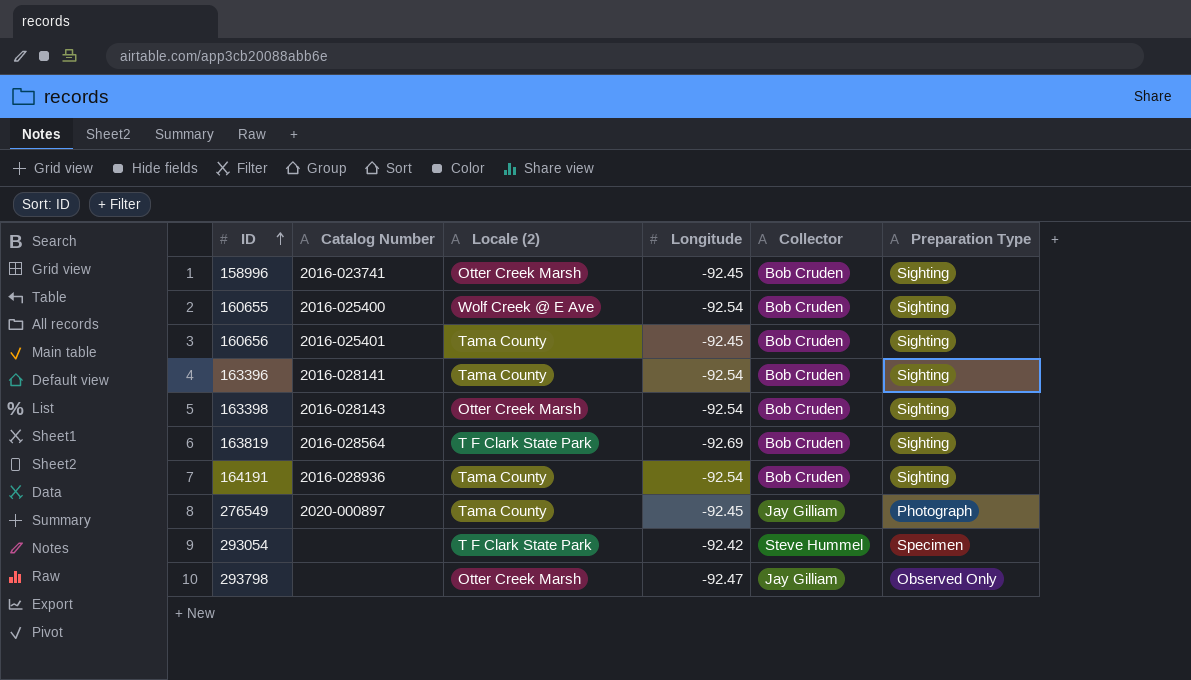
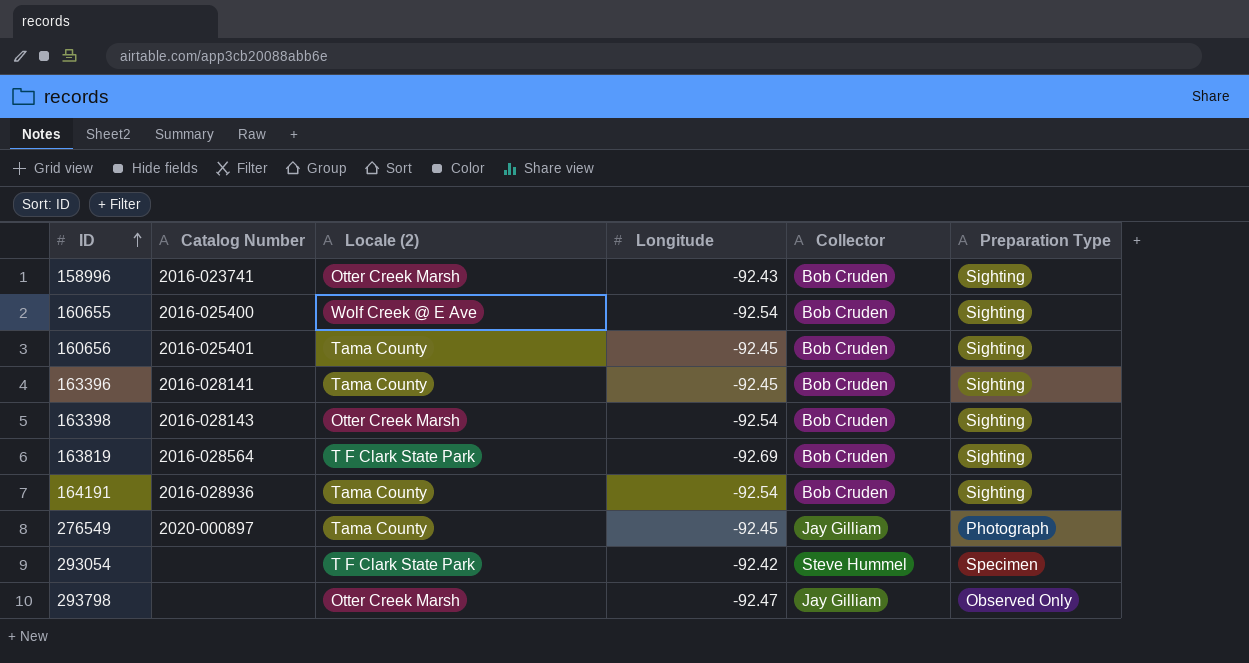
158996 | Longitude: -92.45 -> -92.43
163396 | Longitude: -92.54 -> -92.45

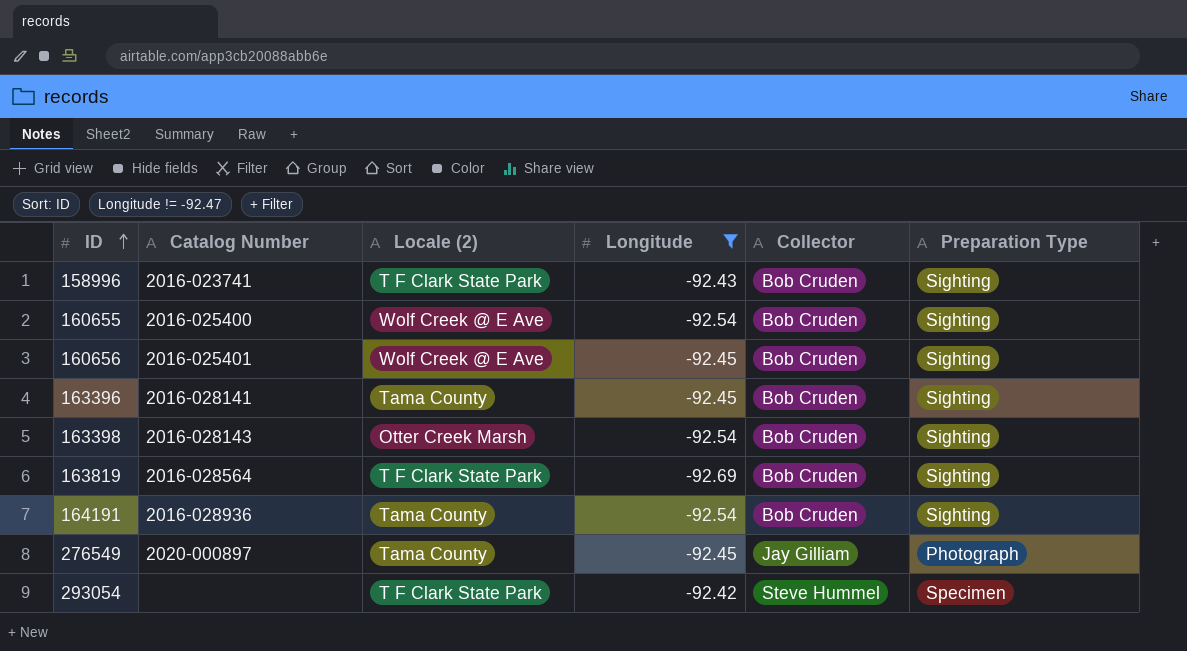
filter: none -> Longitude != -92.47
158996 | Locale (2): Otter Creek Marsh -> T F Clark State Park
160656 | Locale (2): Tama County -> Wolf Creek @ E Ave

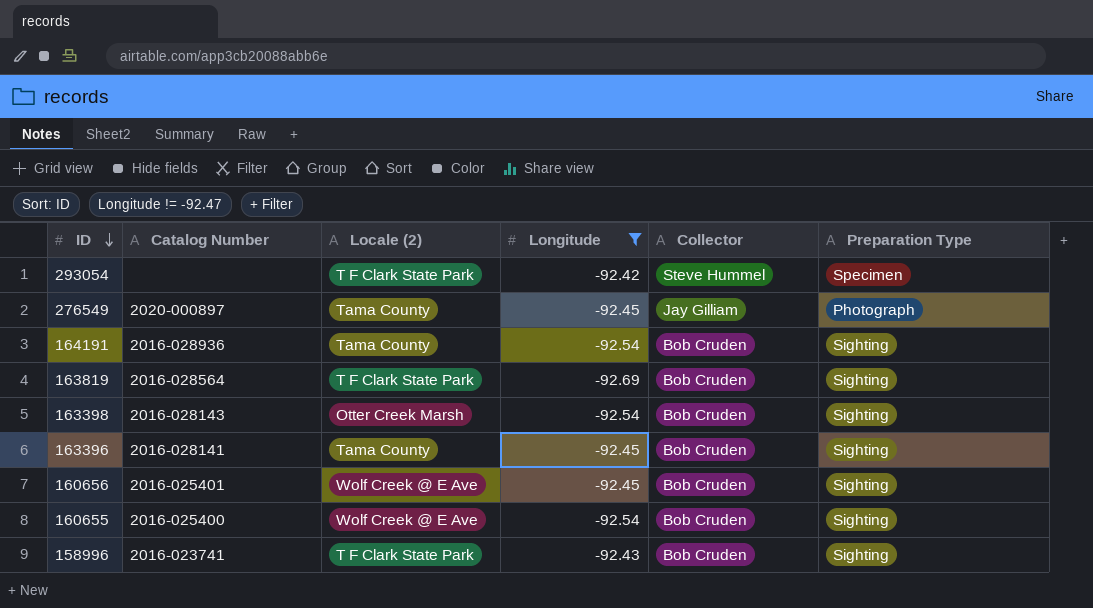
row order: ID ascending -> ID descending

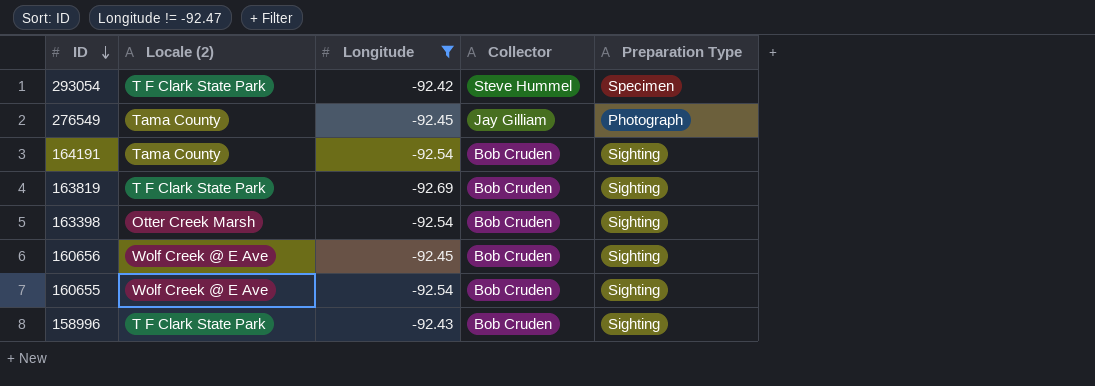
column Catalog Number | position: 2 -> none
row 163396: 2016-028141 | Tama County | -92.45 | Bob Cruden | Sighting -> none

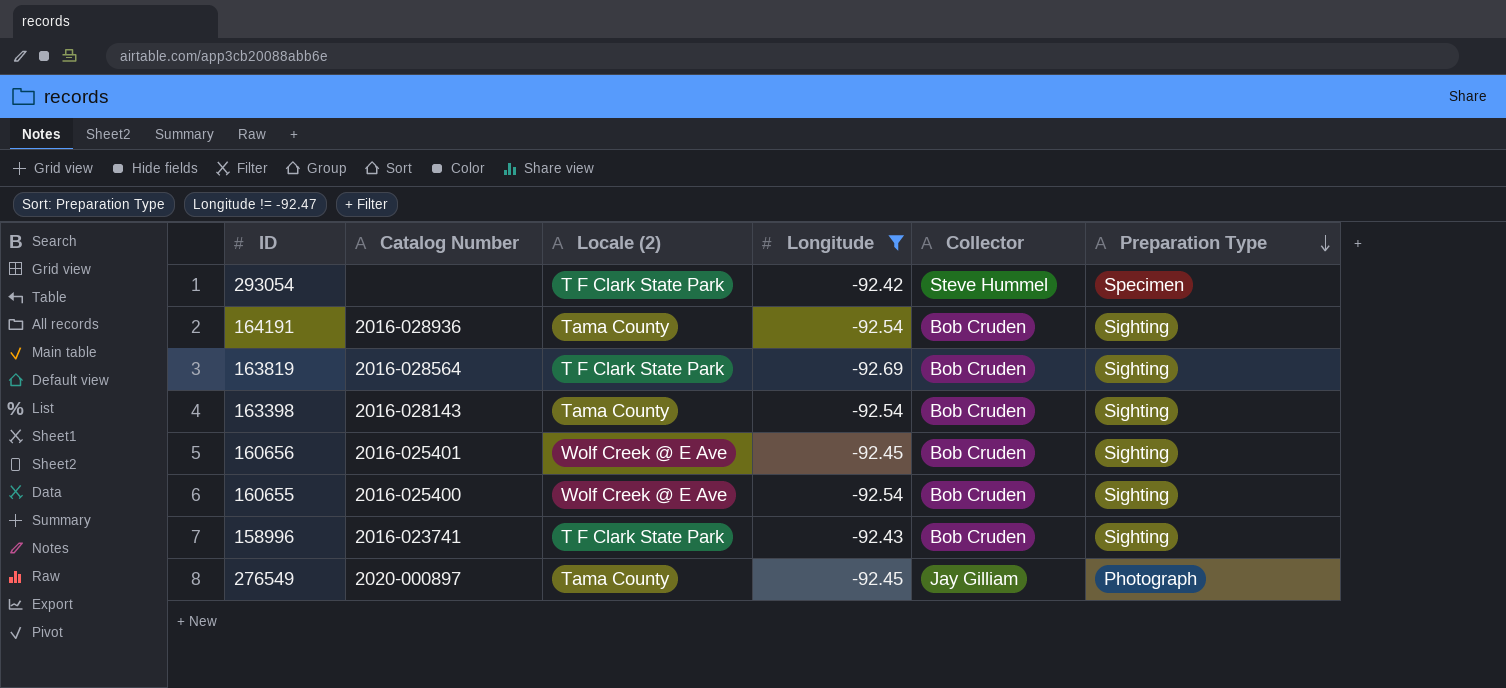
row order: ID descending -> Preparation Type descending
column Catalog Number | position: none -> 2
163398 | Locale (2): Otter Creek Marsh -> Tama County

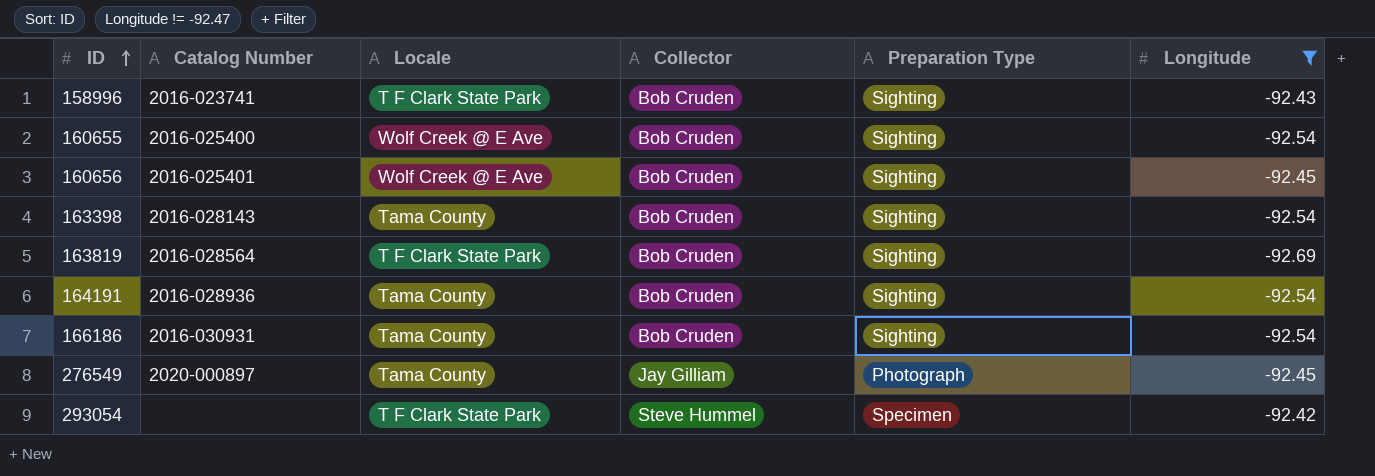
row order: Preparation Type descending -> ID ascending
column name: Locale (2) -> Locale
column Longitude | position: 4 -> 6
row 166186: none -> 2016-030931 | Tama County | Bob Cruden | Sighting | -92.54

